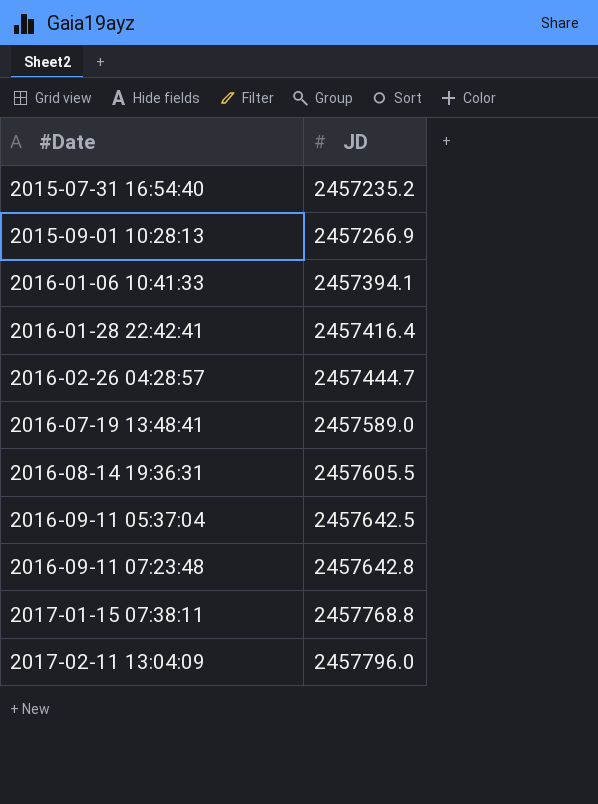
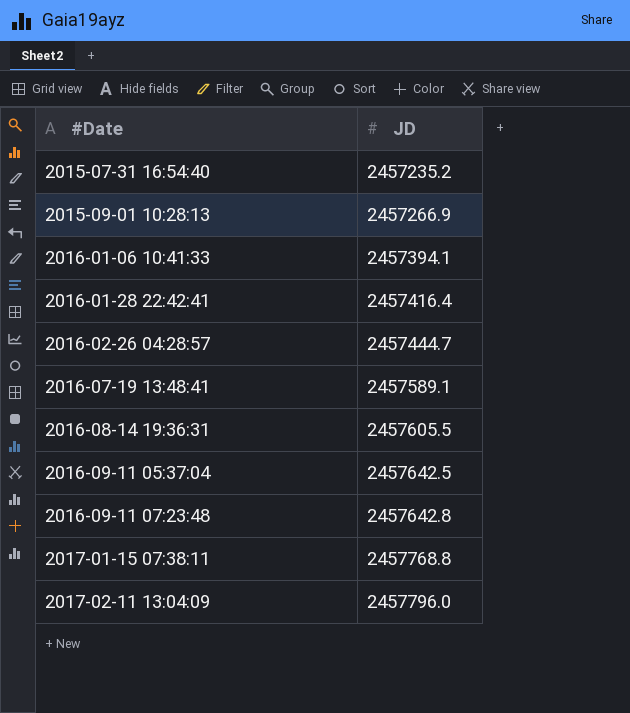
2016-07-19 13:48:41 | JD: 2457589.0 -> 2457589.1

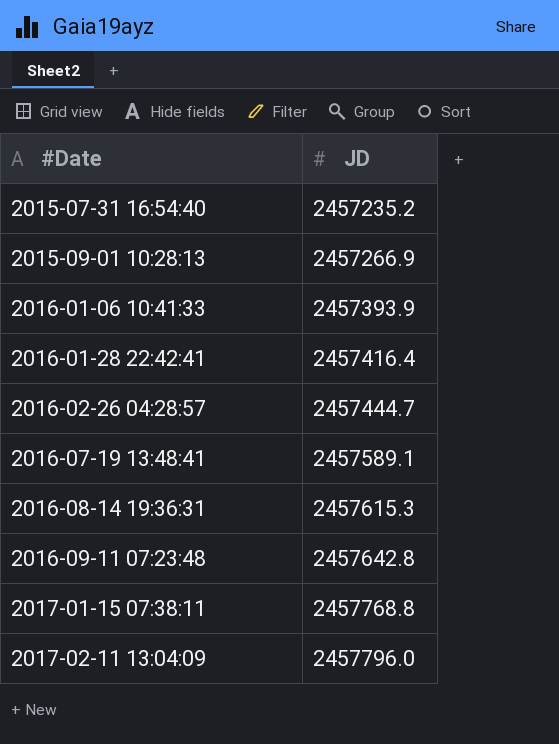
row 2016-09-11 05:37:04: 2457642.5 -> none
2016-01-06 10:41:33 | JD: 2457394.1 -> 2457393.9
2016-08-14 19:36:31 | JD: 2457605.5 -> 2457615.3

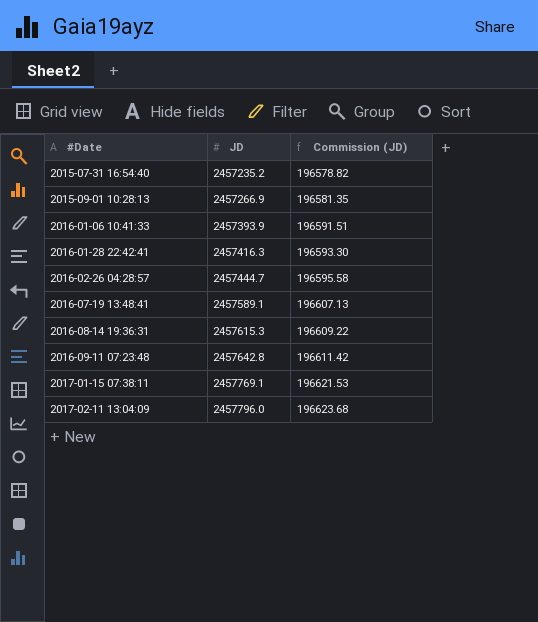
column Commission (JD) | formula: none -> [JD] * 0.08
2016-01-28 22:42:41 | JD: 2457416.4 -> 2457416.3
2017-01-15 07:38:11 | JD: 2457768.8 -> 2457769.1

